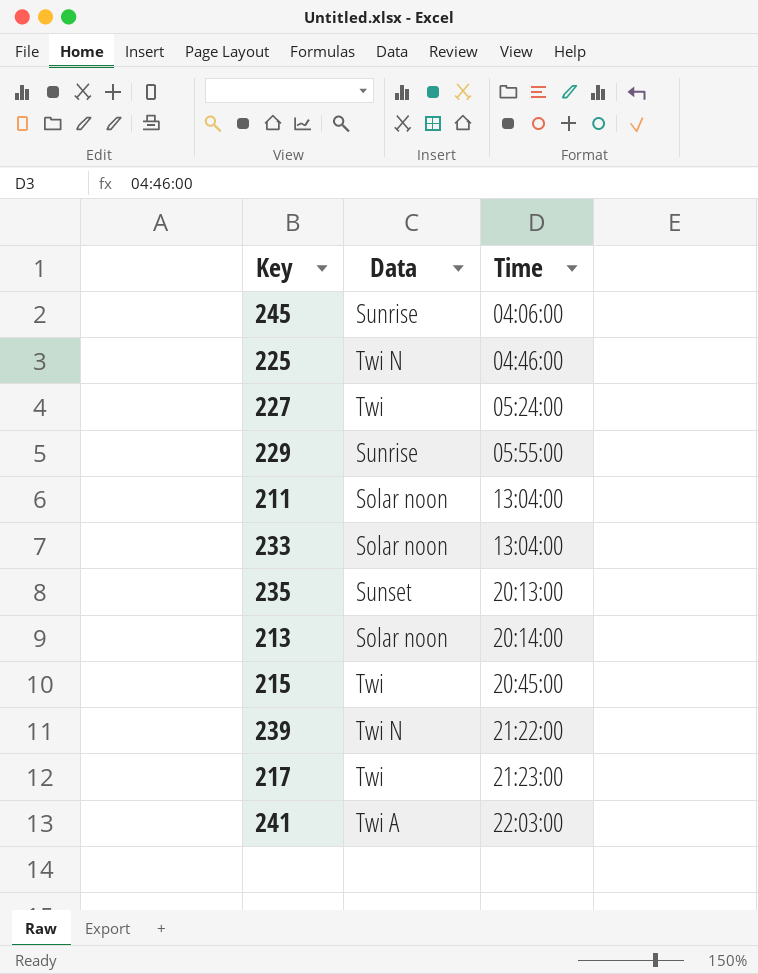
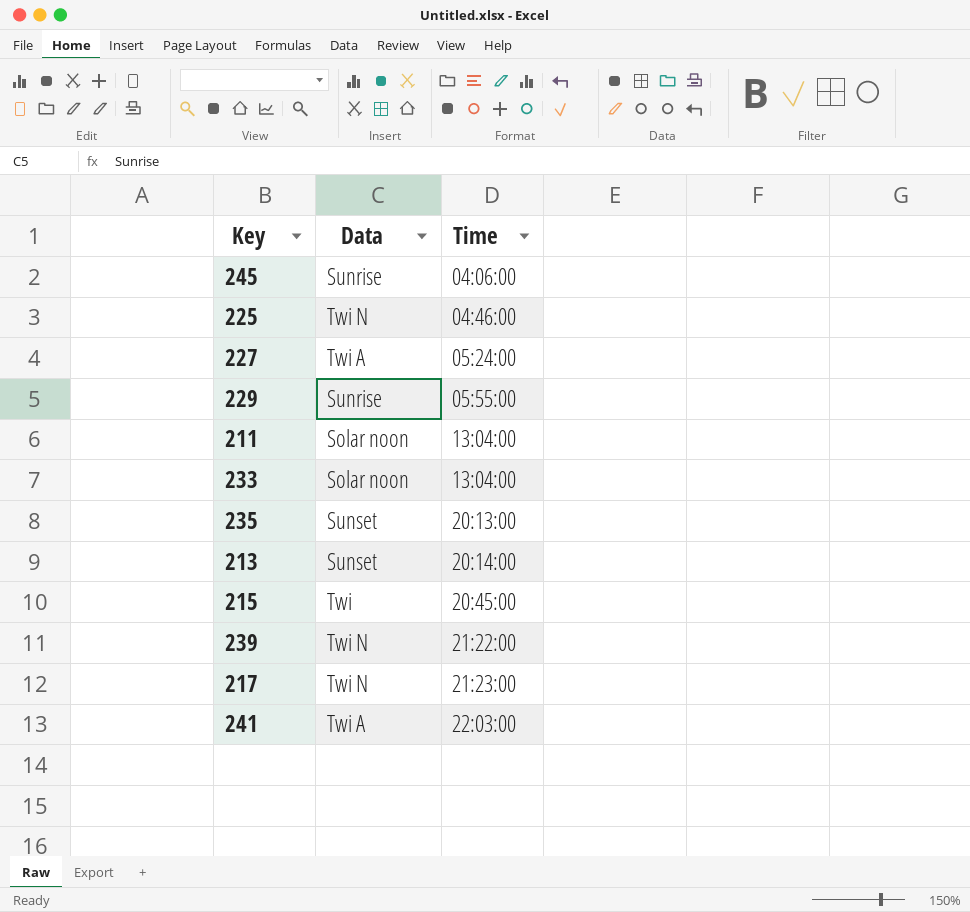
227 | Data: Twi -> Twi A
213 | Data: Solar noon -> Sunset
217 | Data: Twi -> Twi N

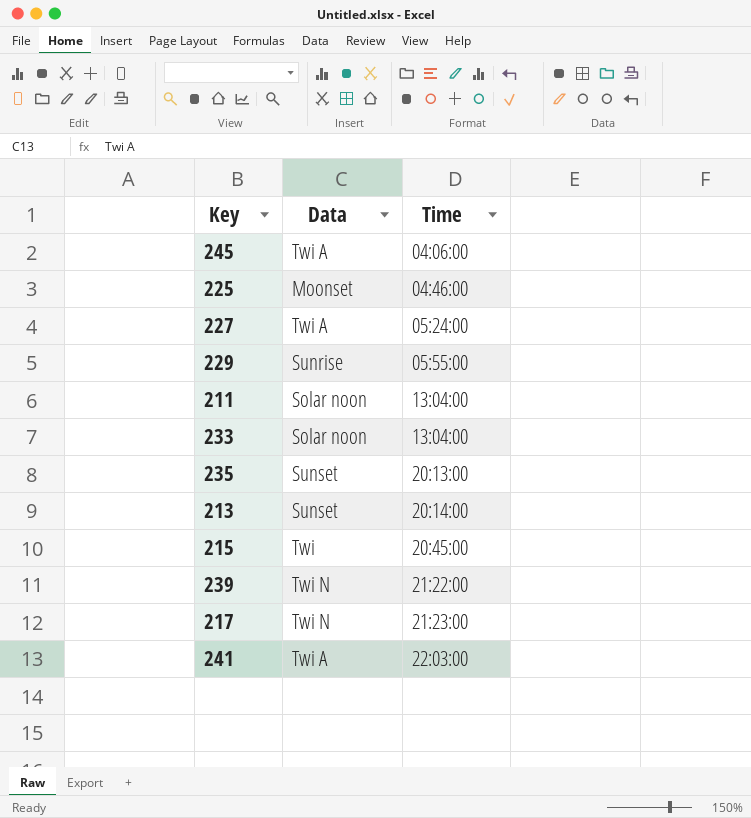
245 | Data: Sunrise -> Twi A
225 | Data: Twi N -> Moonset

